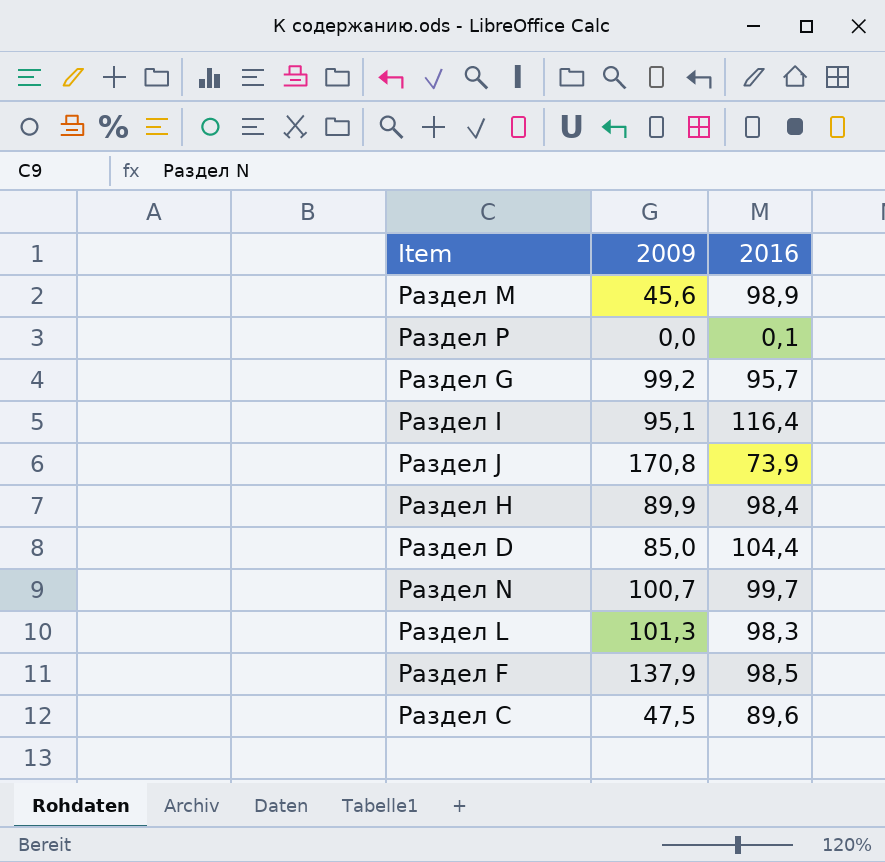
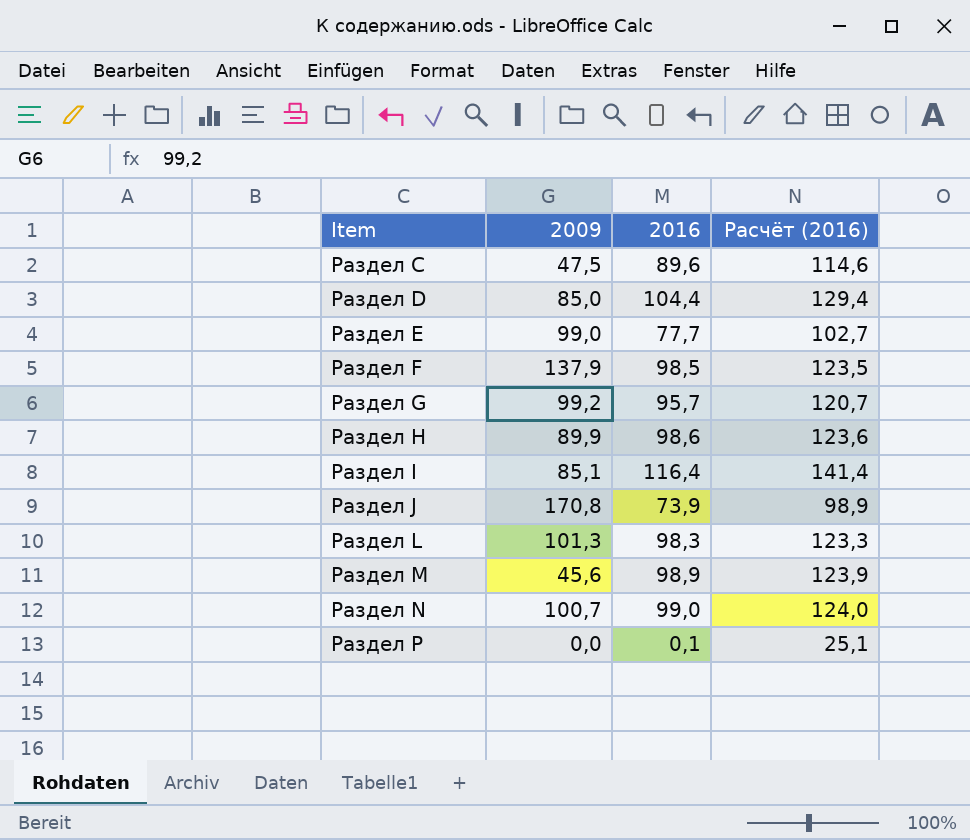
row order: none -> Item ascending
column Расчёт (2016) | formula: none -> [2016] + 25
row Раздел E: none -> 99,0 | 77,7 | 102,7
Раздел H | 2016: 98,4 -> 98,6
Раздел I | 2009: 95,1 -> 85,1
Раздел N | 2016: 99,7 -> 99,0

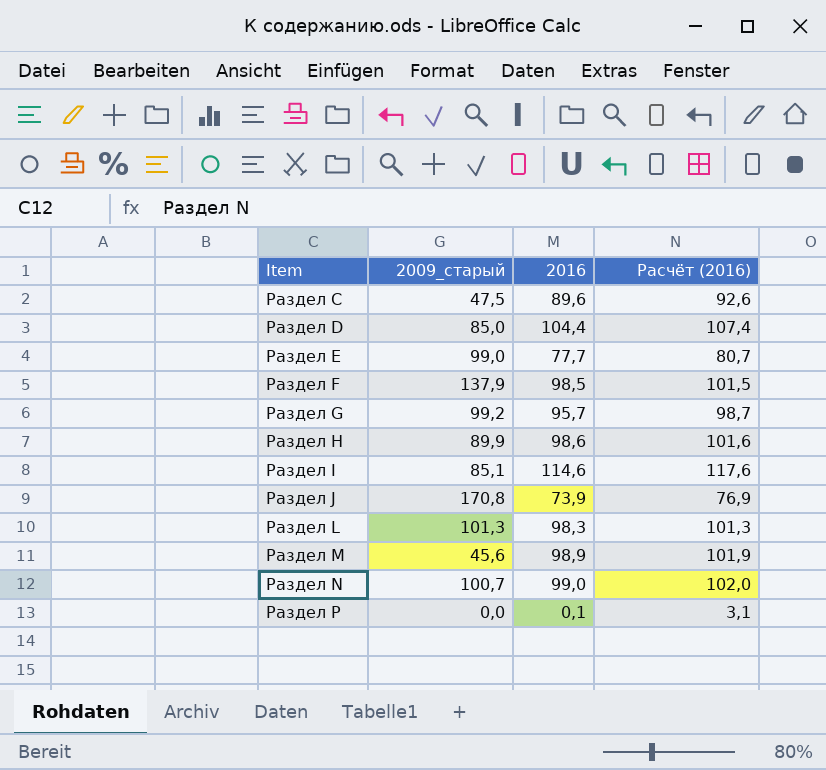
column name: 2009 -> 2009_старый
column Расчёт (2016) | formula: [2016] + 25 -> [2016] + 3
Раздел I | 2016: 116,4 -> 114,6

